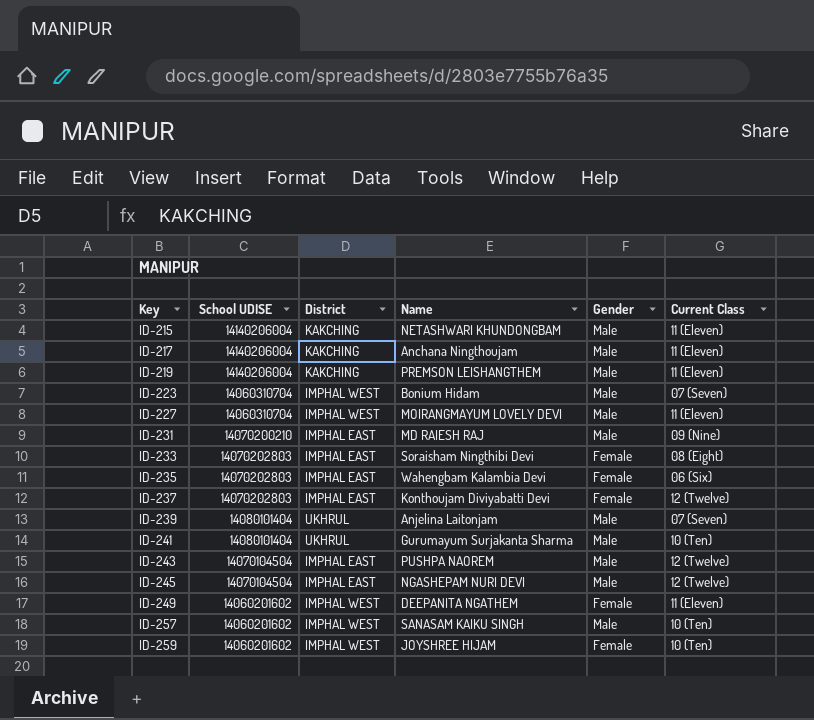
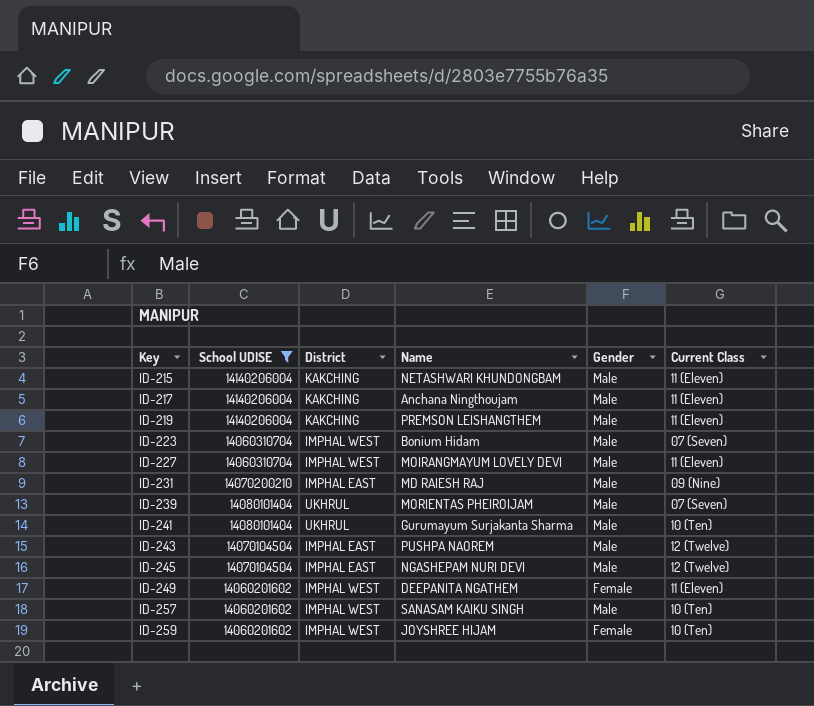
filter: none -> School UDISE != 14070202803
ID-239 | Name: Anjelina Laitonjam -> MORIENTAS PHEIROIJAM

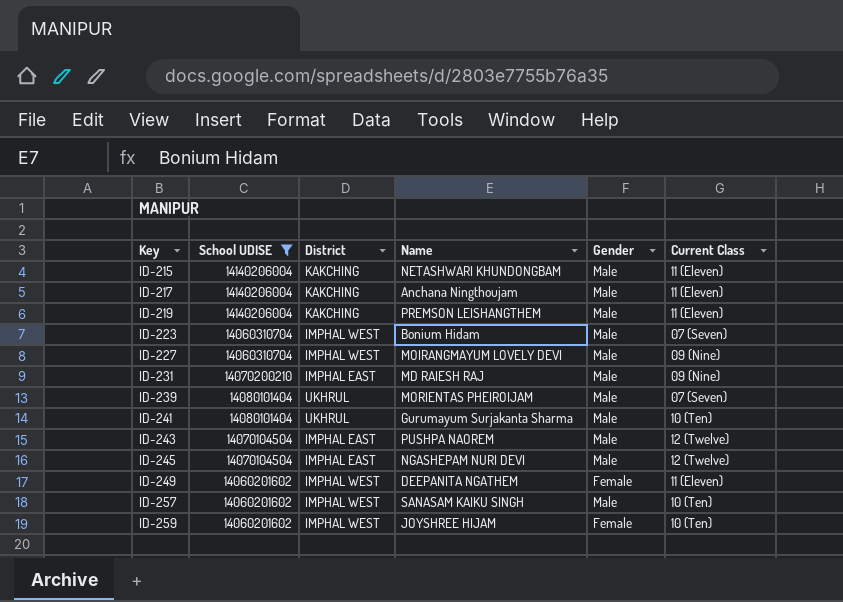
ID-227 | Current Class: 11 (Eleven) -> 09 (Nine)

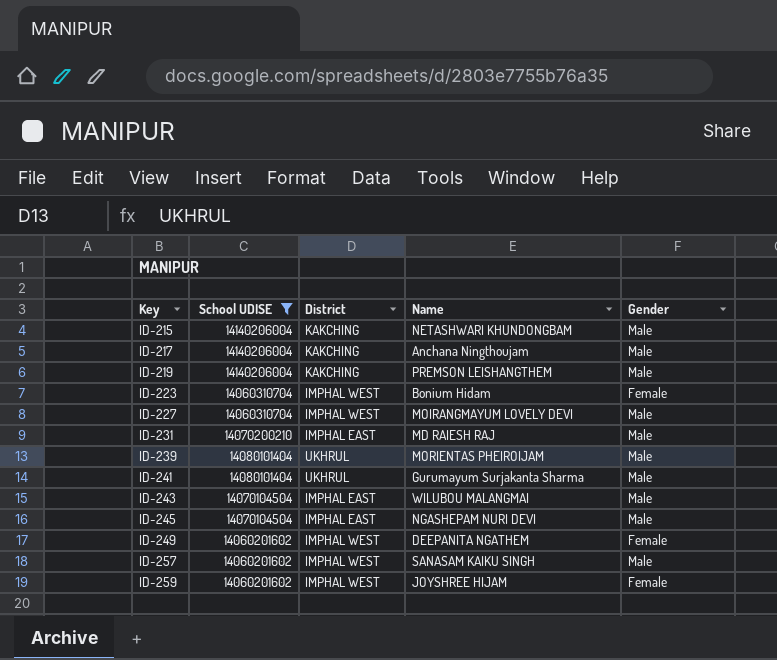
column Current Class | position: 6 -> none
ID-223 | Gender: Male -> Female
ID-243 | Name: PUSHPA NAOREM -> WILUBOU MALANGMAI

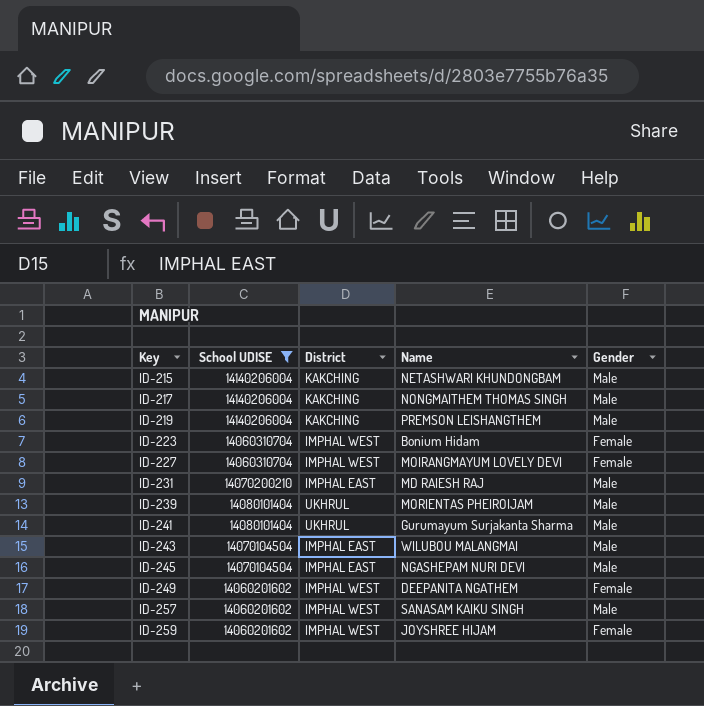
ID-217 | Name: Anchana Ningthoujam -> NONGMAITHEM THOMAS SINGH
ID-227 | Gender: Male -> Female

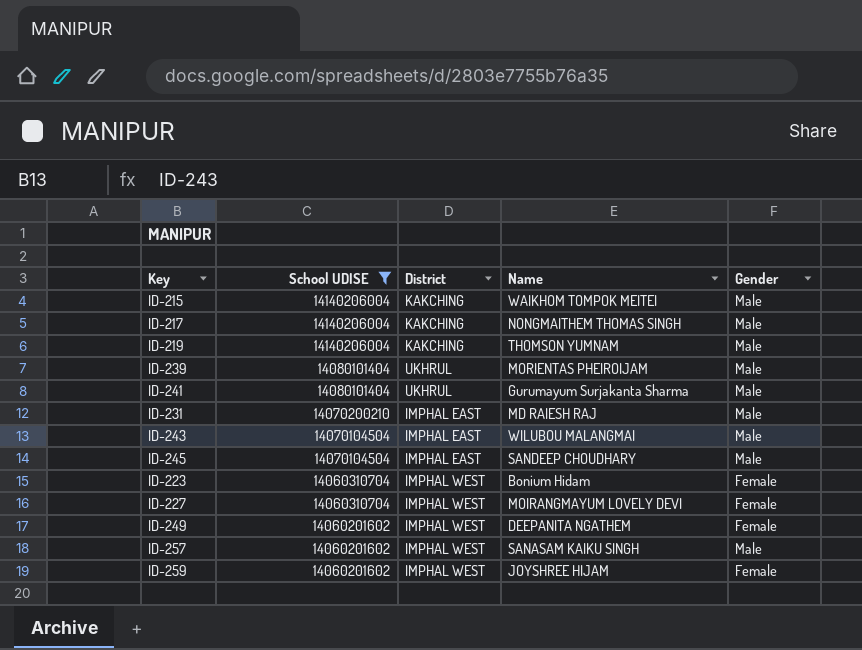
row order: Key ascending -> School UDISE descending
ID-215 | Name: NETASHWARI KHUNDONGBAM -> WAIKHOM TOMPOK MEITEI
ID-219 | Name: PREMSON LEISHANGTHEM -> THOMSON YUMNAM
ID-245 | Name: NGASHEPAM NURI DEVI -> SANDEEP CHOUDHARY

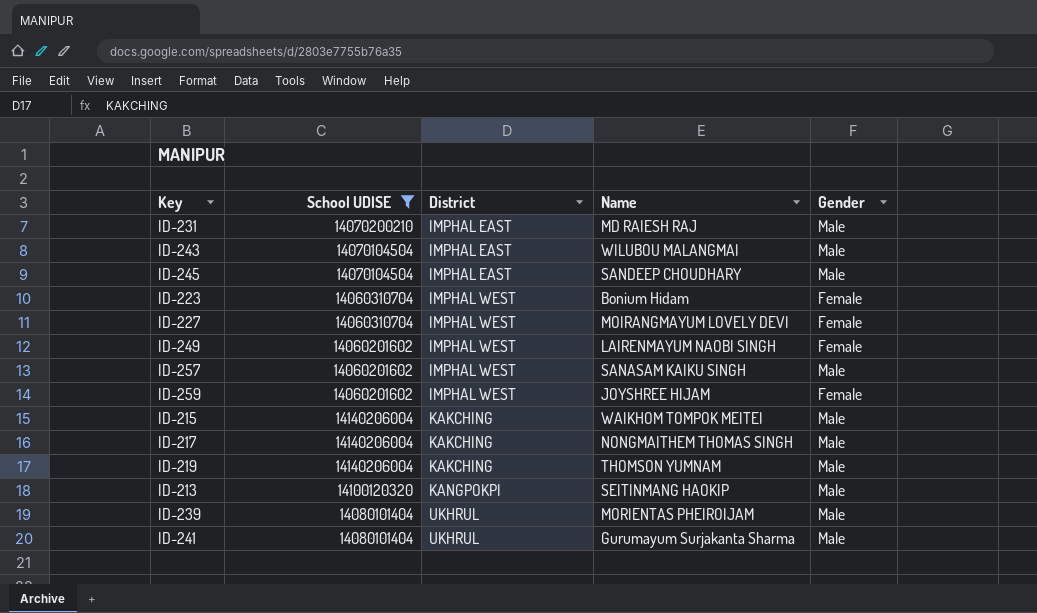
row order: School UDISE descending -> District ascending
ID-249 | Name: DEEPANITA NGATHEM -> LAIRENMAYUM NAOBI SINGH
row ID-213: none -> 14100120320 | KANGPOKPI | SEITINMANG HAOKIP | Male

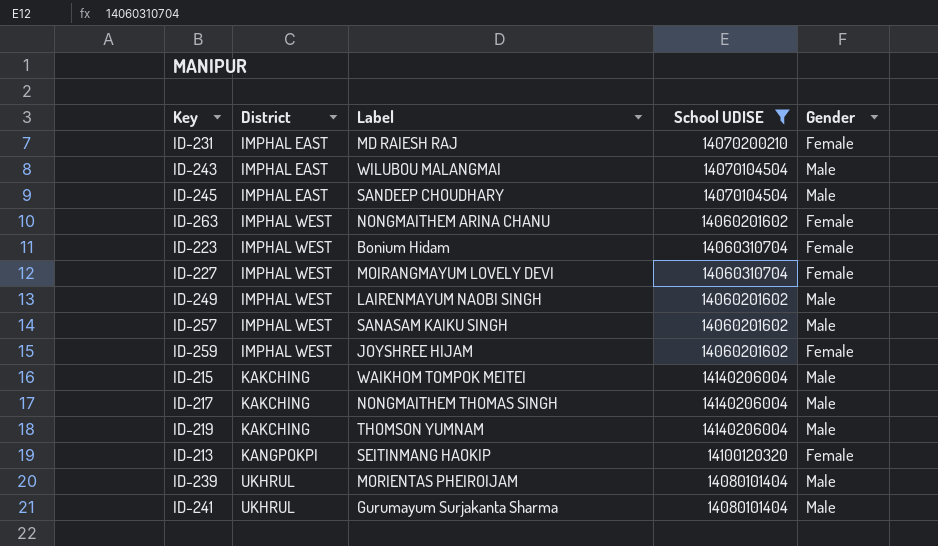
column name: Name -> Label
column School UDISE | position: 2 -> 4
ID-231 | Gender: Male -> Female
row ID-263: none -> IMPHAL WEST | NONGMAITHEM ARINA CHANU | 14060201602 | Female
ID-249 | Gender: Female -> Male
ID-213 | Gender: Male -> Female

